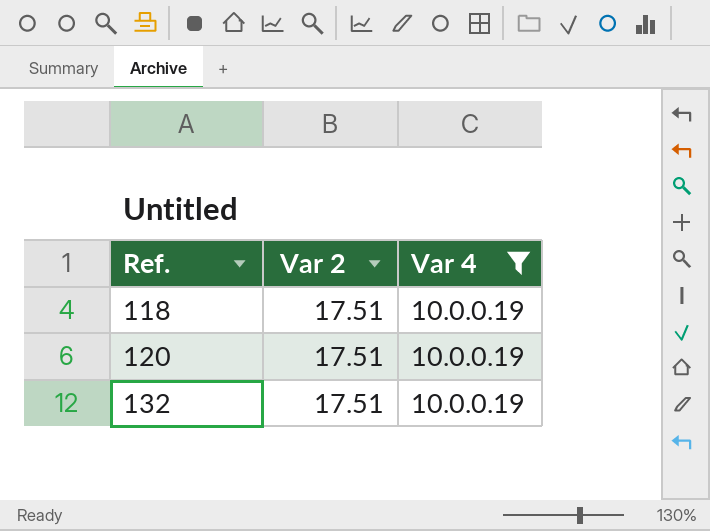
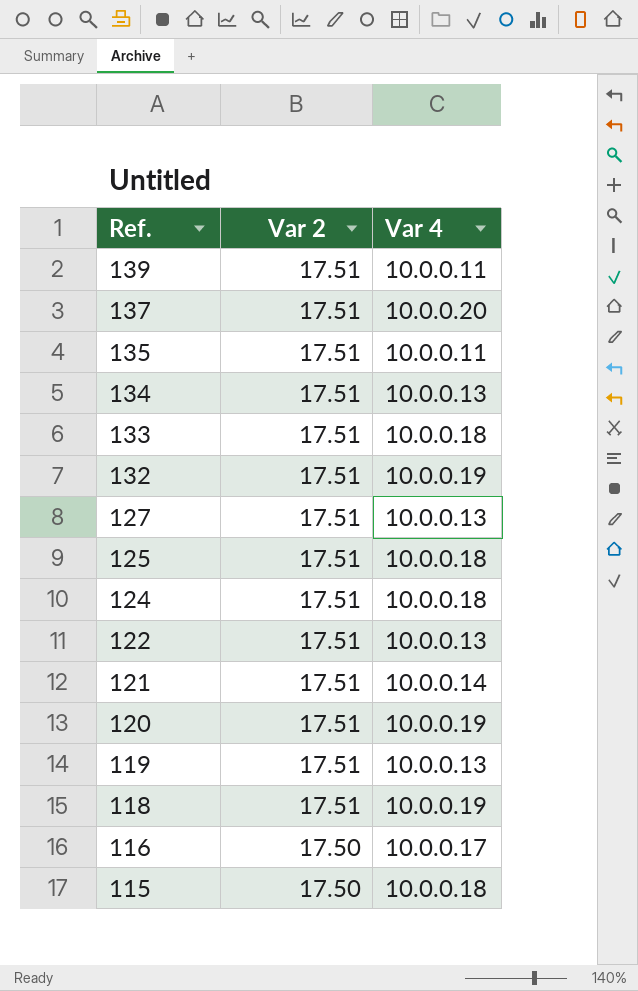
filter: Var 4 = 10.0.0.19 -> none
row order: Ref. ascending -> Ref. descending

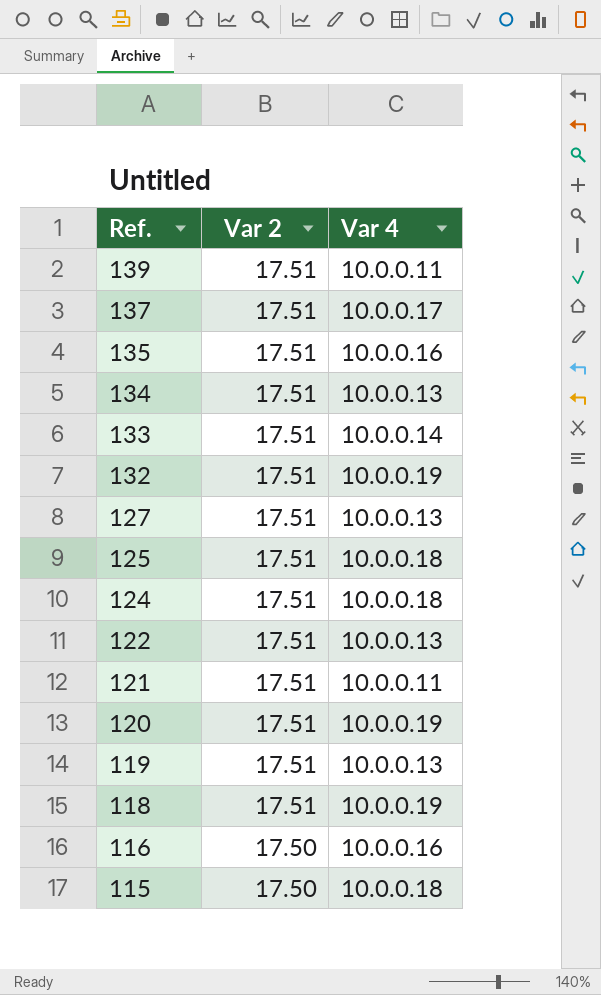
137 | Var 4: 10.0.0.20 -> 10.0.0.17
135 | Var 4: 10.0.0.11 -> 10.0.0.16
133 | Var 4: 10.0.0.18 -> 10.0.0.14
121 | Var 4: 10.0.0.14 -> 10.0.0.11
116 | Var 4: 10.0.0.17 -> 10.0.0.16

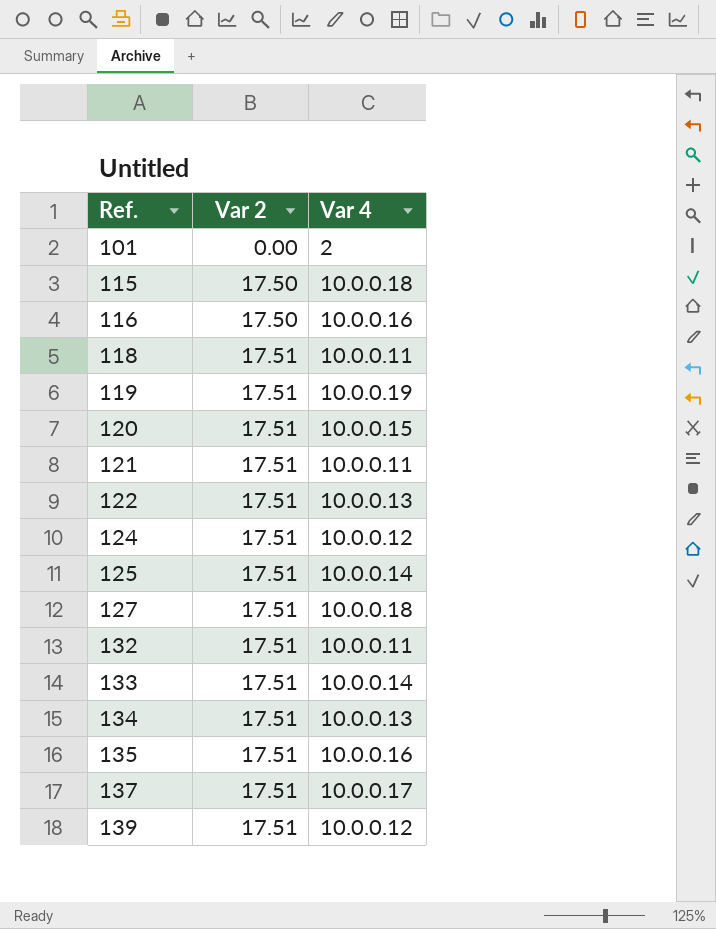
row order: Ref. descending -> Ref. ascending
row 101: none -> 0.00 | 2
118 | Var 4: 10.0.0.19 -> 10.0.0.11
119 | Var 4: 10.0.0.13 -> 10.0.0.19
120 | Var 4: 10.0.0.19 -> 10.0.0.15
124 | Var 4: 10.0.0.18 -> 10.0.0.12
125 | Var 4: 10.0.0.18 -> 10.0.0.14
127 | Var 4: 10.0.0.13 -> 10.0.0.18
132 | Var 4: 10.0.0.19 -> 10.0.0.11
139 | Var 4: 10.0.0.11 -> 10.0.0.12

